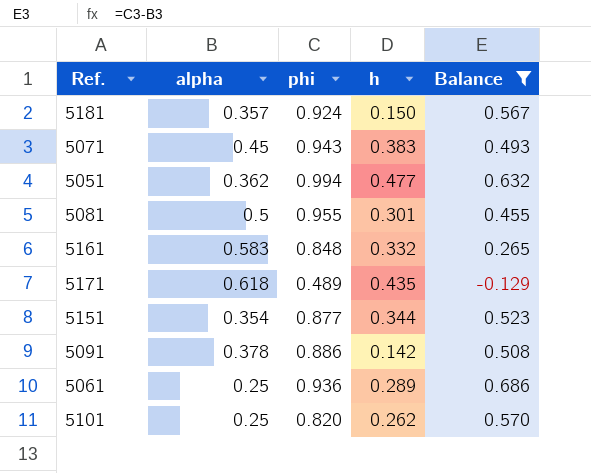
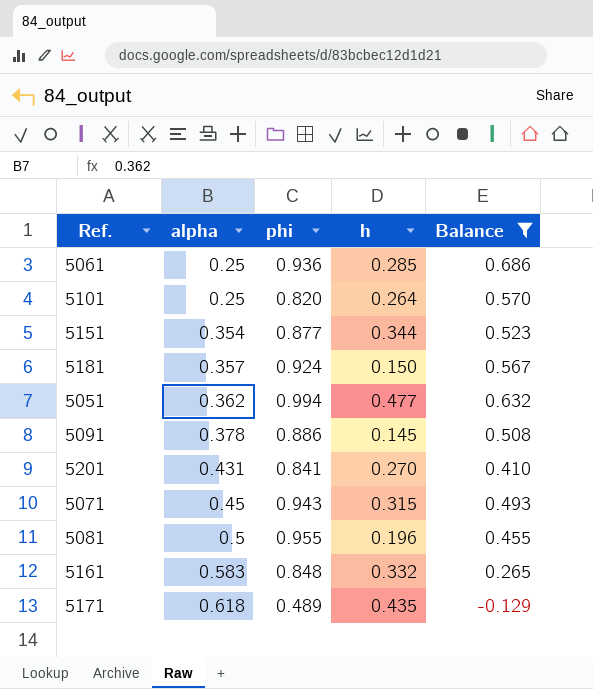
row order: none -> alpha ascending
5061 | h: 0.289 -> 0.285
5101 | h: 0.262 -> 0.264
5091 | h: 0.142 -> 0.145
row 5201: none -> 0.431 | 0.841 | 0.270 | 0.410
5071 | h: 0.383 -> 0.315
5081 | h: 0.301 -> 0.196

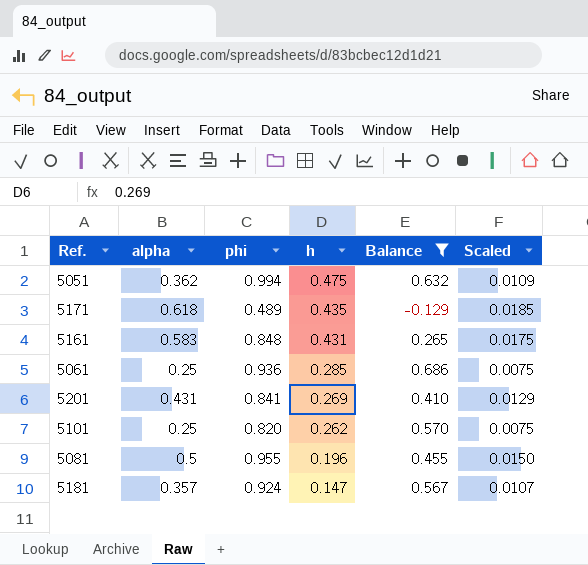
row order: alpha ascending -> h descending
column Scaled | formula: none -> [alpha] * 0.03
row 5151: 0.354 | 0.877 | 0.344 | 0.523 -> none
row 5091: 0.378 | 0.886 | 0.145 | 0.508 -> none
row 5071: 0.45 | 0.943 | 0.315 | 0.493 -> none
5051 | h: 0.477 -> 0.475
5161 | h: 0.332 -> 0.431
5201 | h: 0.270 -> 0.269
5101 | h: 0.264 -> 0.262
5181 | h: 0.150 -> 0.147

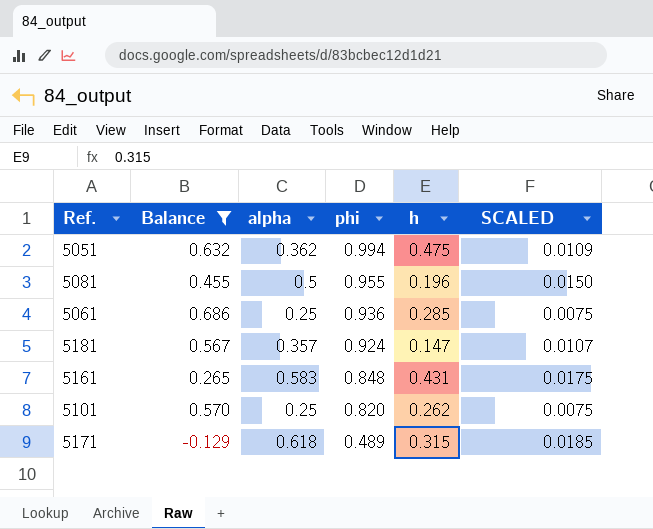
row order: h descending -> phi descending
column Balance | position: 5 -> 2
column name: Scaled -> SCALED
row 5201: 0.431 | 0.841 | 0.269 | 0.410 | 0.0129 -> none
5171 | h: 0.435 -> 0.315

